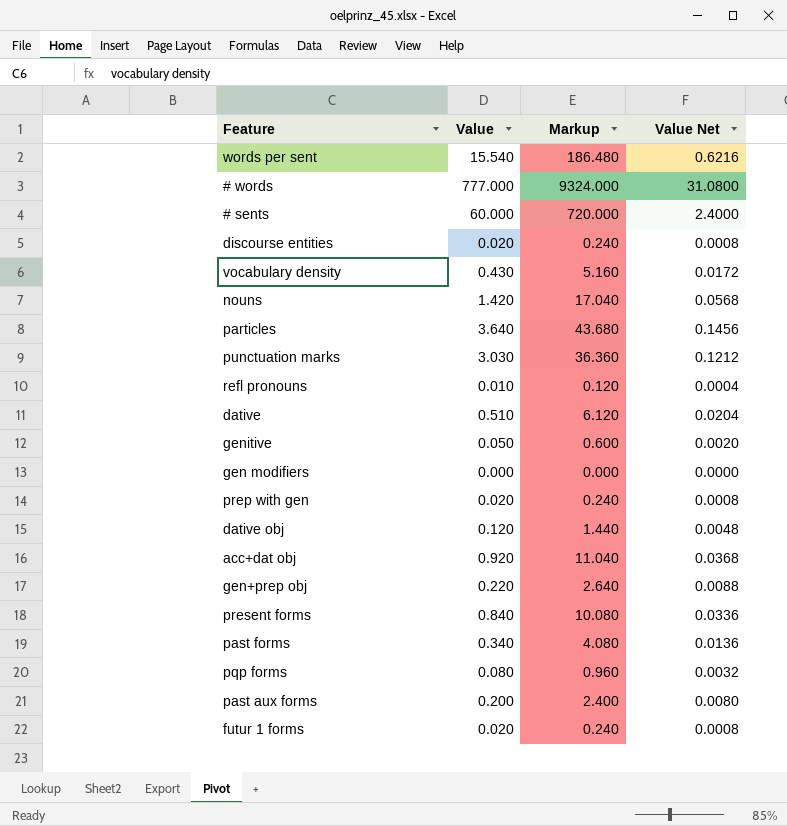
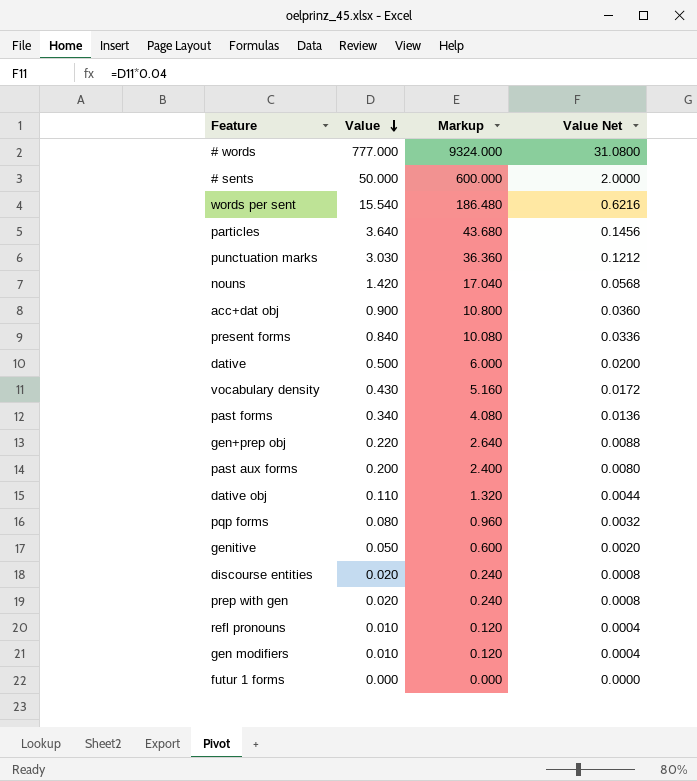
row order: none -> Value descending
# sents | Value: 60.000 -> 50.000
# sents | Markup: 720.000 -> 600.000
# sents | Value Net: 2.4000 -> 2.0000
acc+dat obj | Value: 0.920 -> 0.900
acc+dat obj | Markup: 11.040 -> 10.800
acc+dat obj | Value Net: 0.0368 -> 0.0360
dative | Value: 0.510 -> 0.500
dative | Markup: 6.120 -> 6.000
dative | Value Net: 0.0204 -> 0.0200
dative obj | Value: 0.120 -> 0.110
dative obj | Markup: 1.440 -> 1.320
dative obj | Value Net: 0.0048 -> 0.0044
gen modifiers | Value: 0.000 -> 0.010
gen modifiers | Markup: 0.000 -> 0.120
gen modifiers | Value Net: 0.0000 -> 0.0004
futur 1 forms | Value: 0.020 -> 0.000
futur 1 forms | Markup: 0.240 -> 0.000
futur 1 forms | Value Net: 0.0008 -> 0.0000

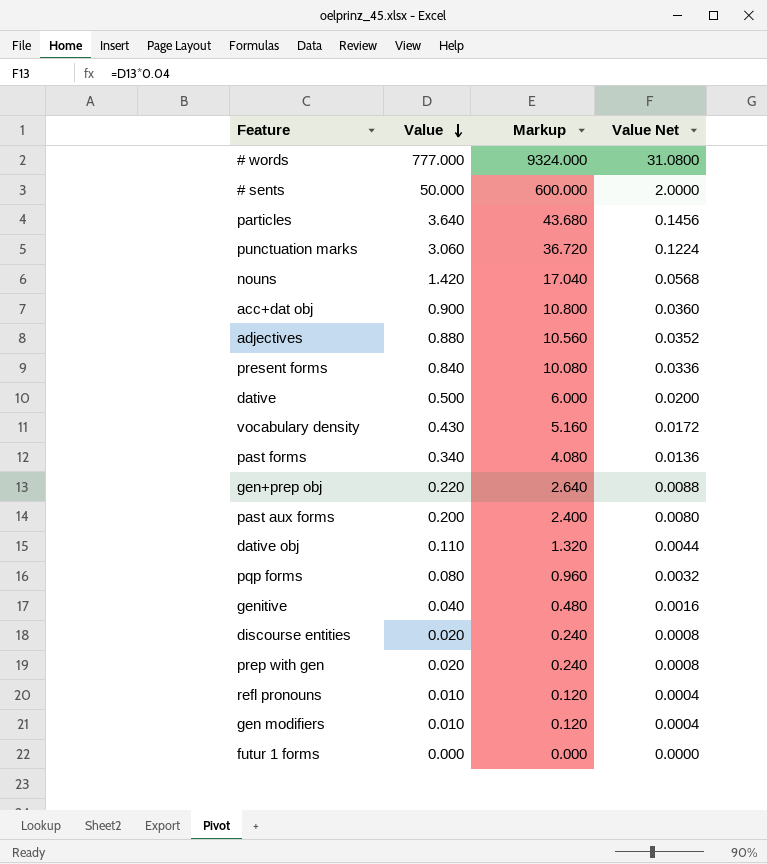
row words per sent: 15.540 | 186.480 | 0.6216 -> none
punctuation marks | Value: 3.030 -> 3.060
punctuation marks | Markup: 36.360 -> 36.720
punctuation marks | Value Net: 0.1212 -> 0.1224
row adjectives: none -> 0.880 | 10.560 | 0.0352
genitive | Value: 0.050 -> 0.040
genitive | Markup: 0.600 -> 0.480
genitive | Value Net: 0.0020 -> 0.0016

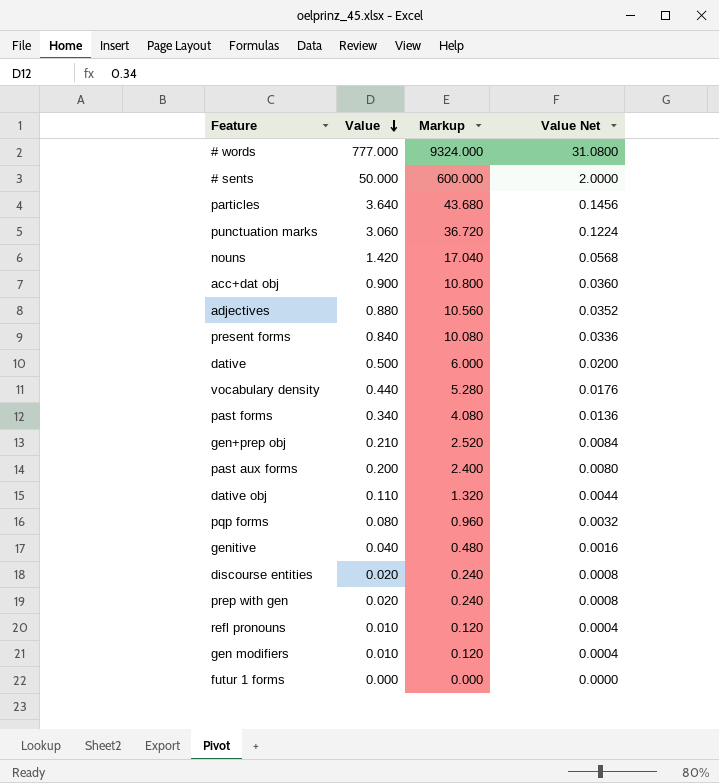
vocabulary density | Value: 0.430 -> 0.440
vocabulary density | Markup: 5.160 -> 5.280
vocabulary density | Value Net: 0.0172 -> 0.0176
gen+prep obj | Value: 0.220 -> 0.210
gen+prep obj | Markup: 2.640 -> 2.520
gen+prep obj | Value Net: 0.0088 -> 0.0084

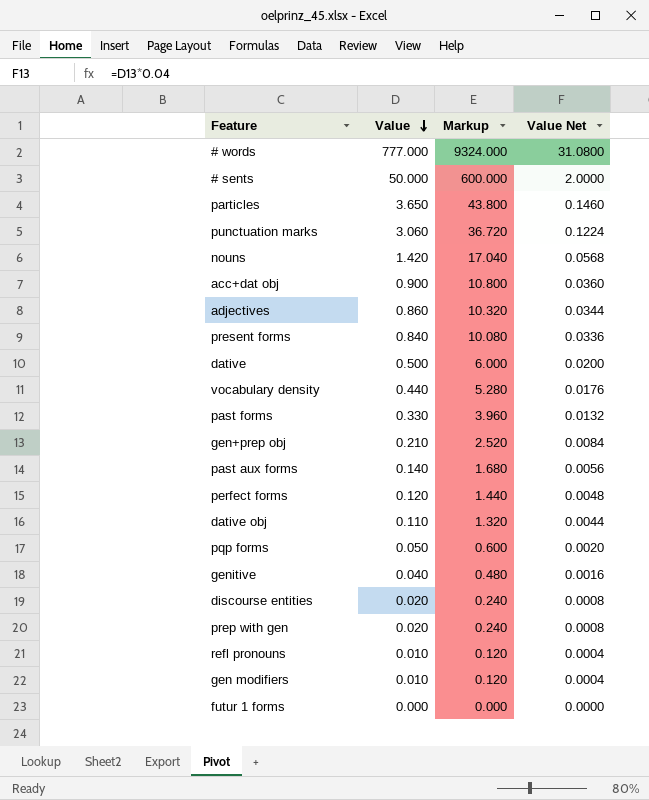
particles | Value: 3.640 -> 3.650
particles | Markup: 43.680 -> 43.800
particles | Value Net: 0.1456 -> 0.1460
adjectives | Value: 0.880 -> 0.860
adjectives | Markup: 10.560 -> 10.320
adjectives | Value Net: 0.0352 -> 0.0344
past forms | Value: 0.340 -> 0.330
past forms | Markup: 4.080 -> 3.960
past forms | Value Net: 0.0136 -> 0.0132
past aux forms | Value: 0.200 -> 0.140
past aux forms | Markup: 2.400 -> 1.680
past aux forms | Value Net: 0.0080 -> 0.0056
row perfect forms: none -> 0.120 | 1.440 | 0.0048
pqp forms | Value: 0.080 -> 0.050
pqp forms | Markup: 0.960 -> 0.600
pqp forms | Value Net: 0.0032 -> 0.0020

